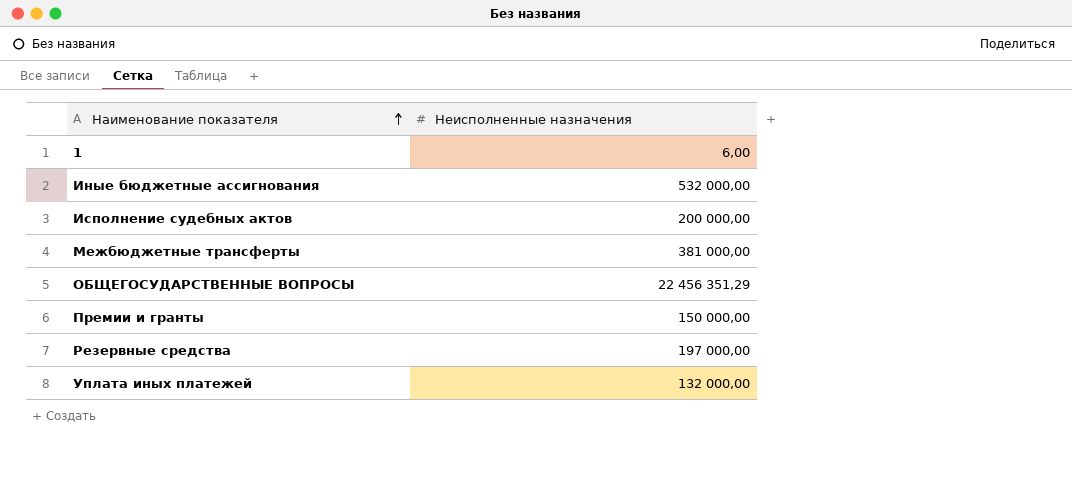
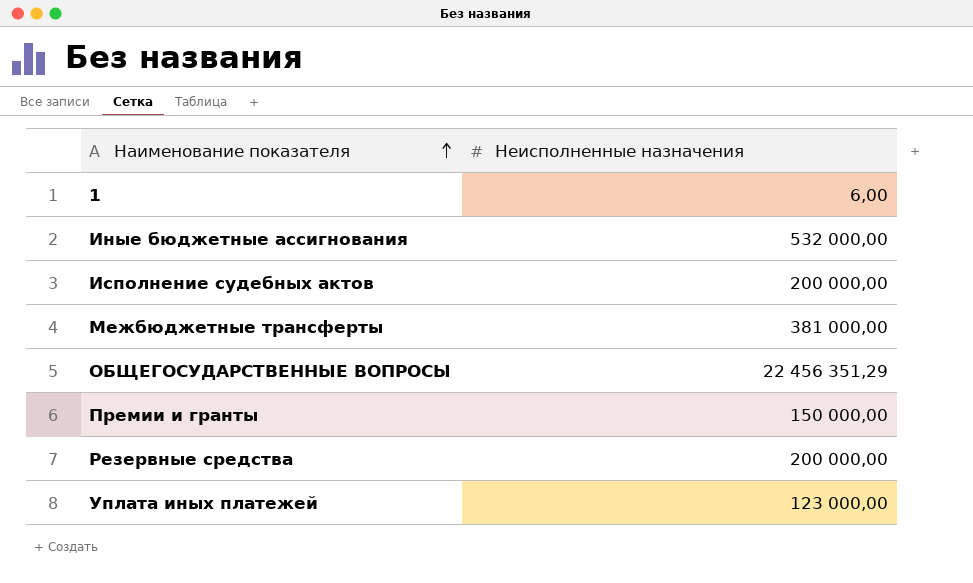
Резервные средства | Неисполненные назначения: 197 000,00 -> 200 000,00
Уплата иных платежей | Неисполненные назначения: 132 000,00 -> 123 000,00

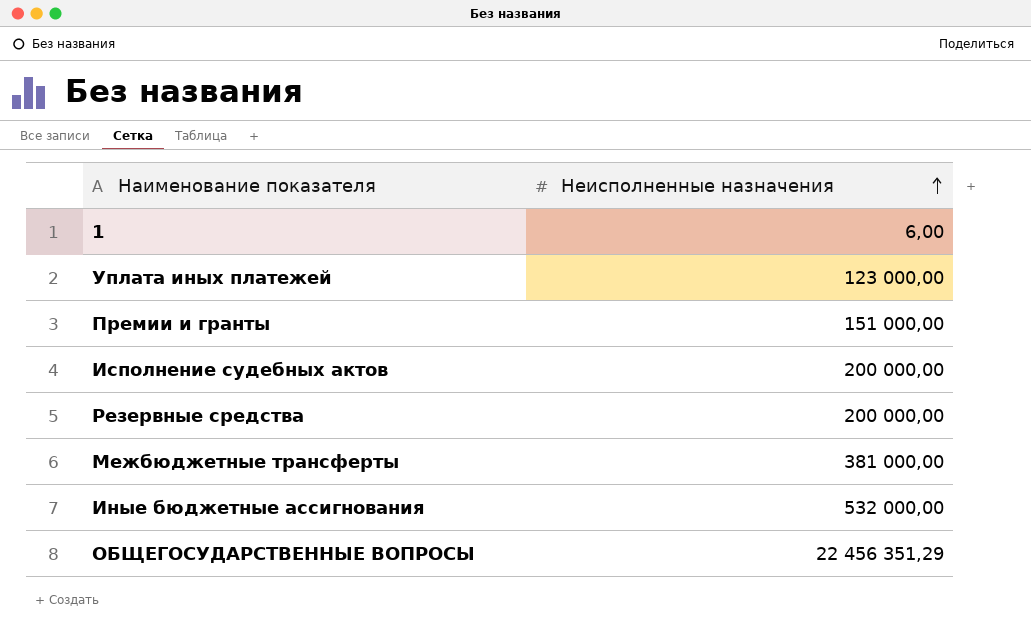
row order: Наименование показателя ascending -> Неисполненные назначения ascending
Премии и гранты | Неисполненные назначения: 150 000,00 -> 151 000,00

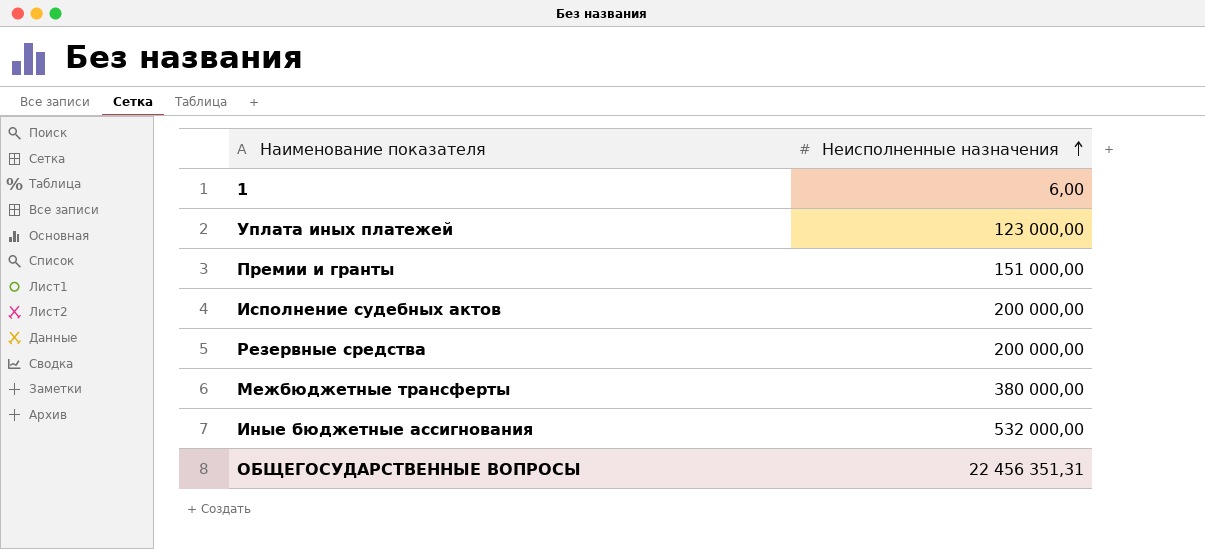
Межбюджетные трансферты | Неисполненные назначения: 381 000,00 -> 380 000,00
ОБЩЕГОСУДАРСТВЕННЫЕ ВОПРОСЫ | Неисполненные назначения: 22 456 351,29 -> 22 456 351,31

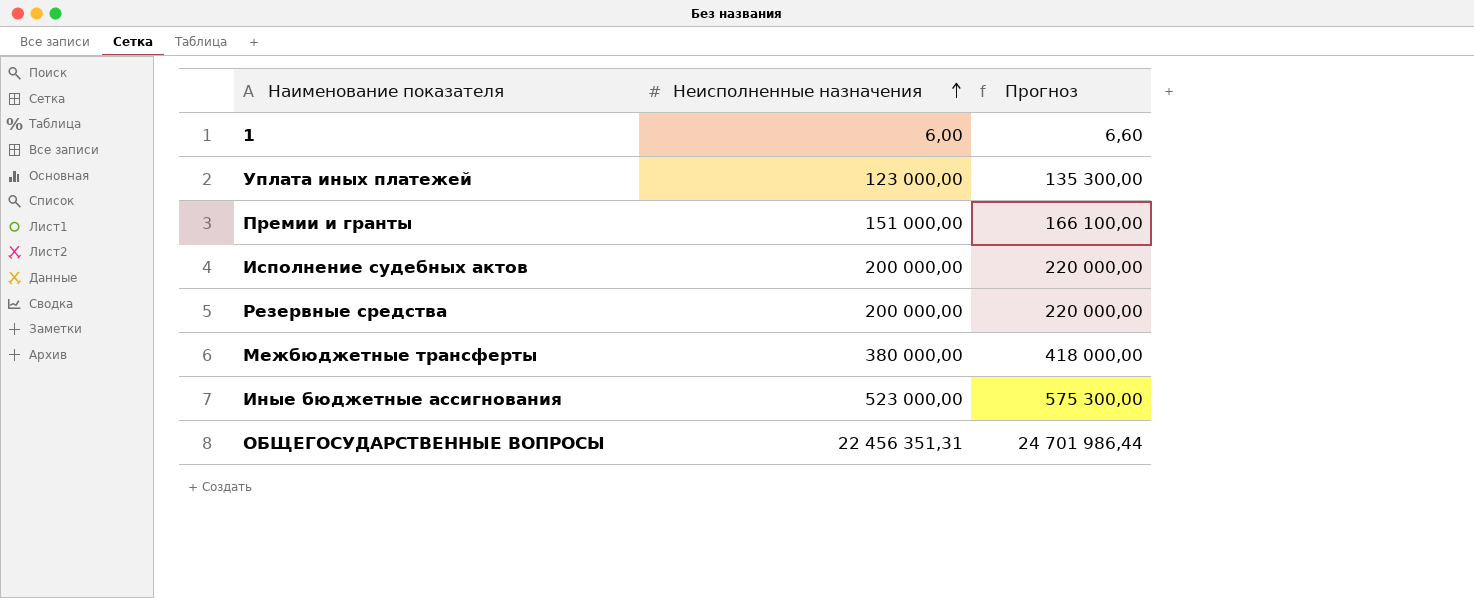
column Прогноз | formula: none -> [Неисполненные назначения] * 1,1
Иные бюджетные ассигнования | Неисполненные назначения: 532 000,00 -> 523 000,00

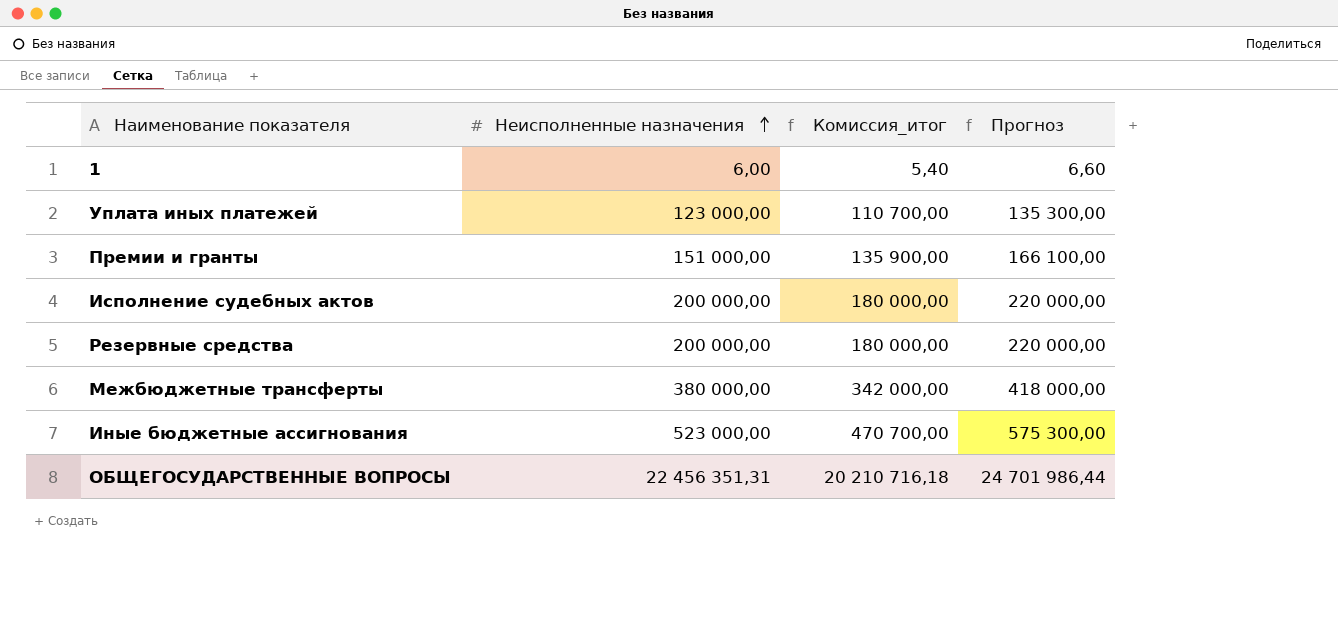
column Комиссия_итог | formula: none -> [Неисполненные назначения] * 0,9

